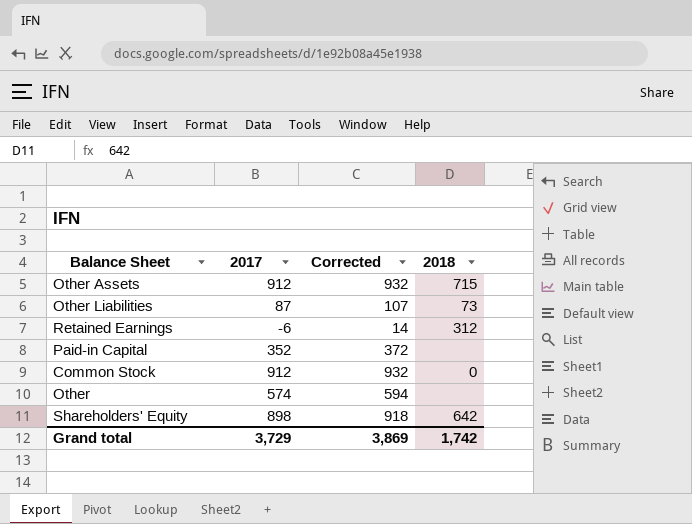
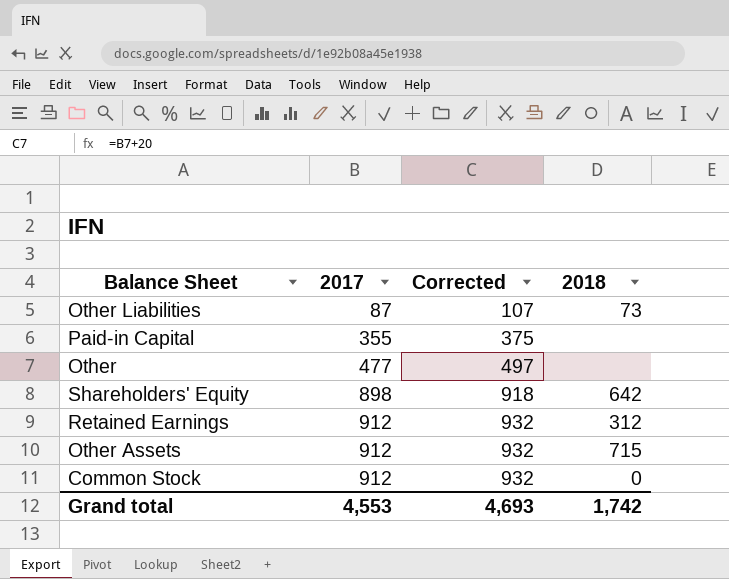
row order: none -> 2017 ascending
Paid-in Capital | 2017: 352 -> 355
Paid-in Capital | Corrected: 372 -> 375
Other | 2017: 574 -> 477
Other | Corrected: 594 -> 497
Retained Earnings | 2017: -6 -> 912
Retained Earnings | Corrected: 14 -> 932
Grand total | 2017: 3,729 -> 4,553
Grand total | Corrected: 3,869 -> 4,693

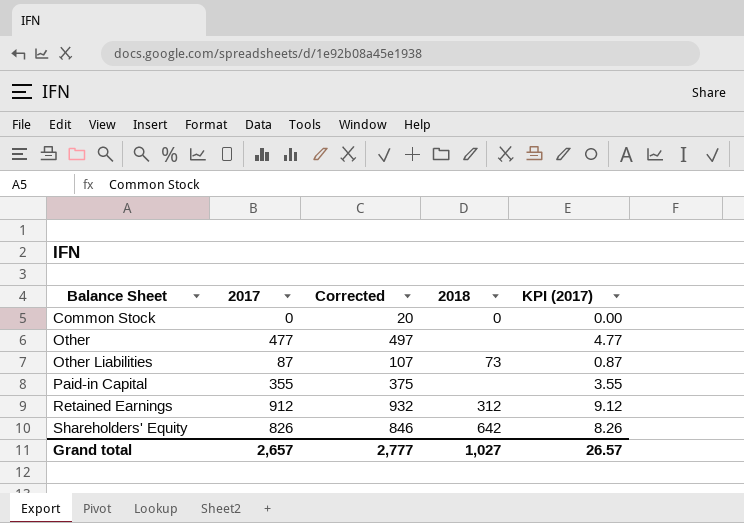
row order: 2017 ascending -> Balance Sheet ascending
column KPI (2017) | formula: none -> [2017] * 0.01
row Other Assets: 912 | 932 | 715 -> none
Common Stock | 2017: 912 -> 0
Common Stock | Corrected: 932 -> 20
Shareholders' Equity | 2017: 898 -> 826
Shareholders' Equity | Corrected: 918 -> 846
Grand total | 2017: 4,553 -> 2,657
Grand total | Corrected: 4,693 -> 2,777
Grand total | 2018: 1,742 -> 1,027

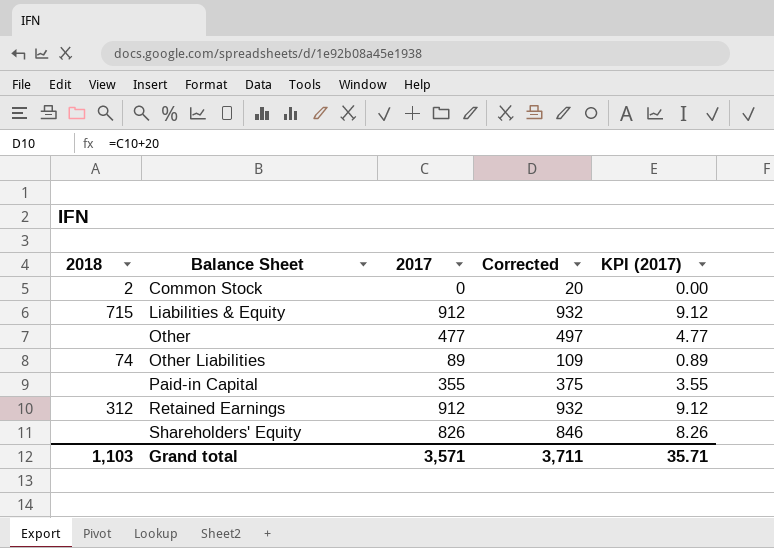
column 2018 | position: 4 -> 1
Common Stock | 2018: 0 -> 2
row Liabilities & Equity: none -> 715 | 912 | 932 | 9.12
Other Liabilities | 2018: 73 -> 74
Other Liabilities | 2017: 87 -> 89
Other Liabilities | Corrected: 107 -> 109
Other Liabilities | KPI (2017): 0.87 -> 0.89
Shareholders' Equity | 2018: 642 -> none
Grand total | 2018: 1,027 -> 1,103
Grand total | 2017: 2,657 -> 3,571
Grand total | Corrected: 2,777 -> 3,711
Grand total | KPI (2017): 26.57 -> 35.71

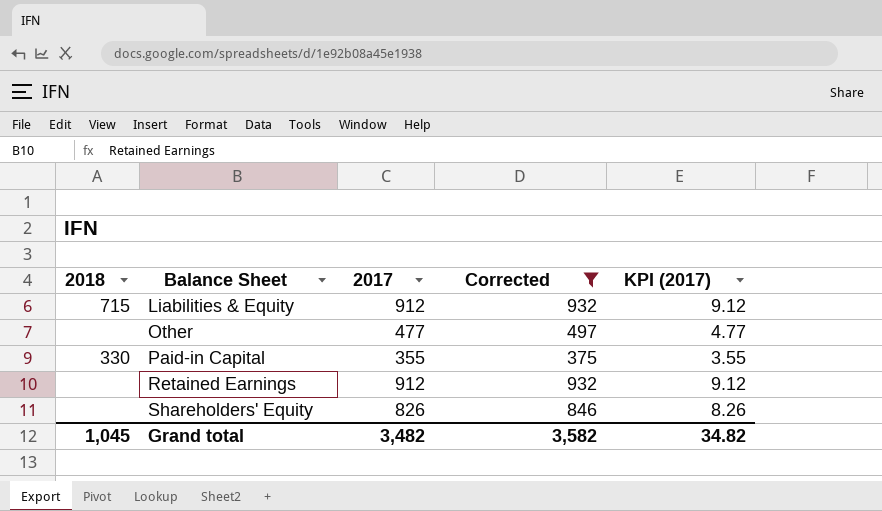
filter: none -> Corrected >= 375
Paid-in Capital | 2018: none -> 330
Retained Earnings | 2018: 312 -> none
Grand total | 2018: 1,103 -> 1,045
Grand total | 2017: 3,571 -> 3,482
Grand total | Corrected: 3,711 -> 3,582
Grand total | KPI (2017): 35.71 -> 34.82

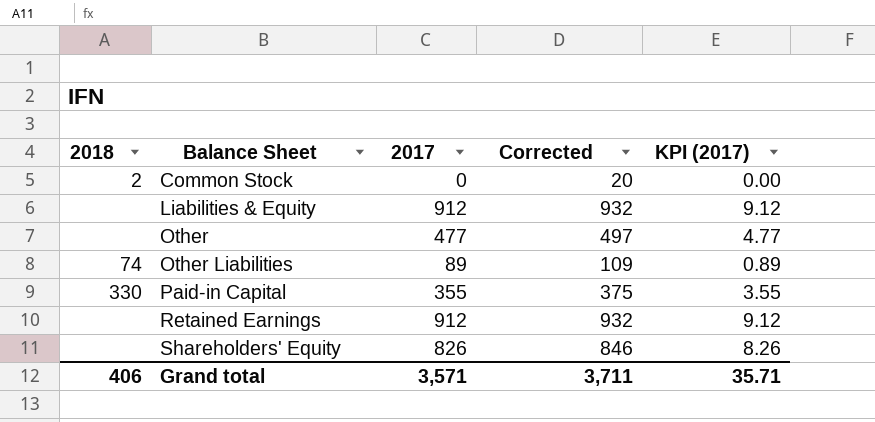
filter: Corrected >= 375 -> none
Liabilities & Equity | 2018: 715 -> none
Grand total | 2018: 1,045 -> 406
Grand total | 2017: 3,482 -> 3,571
Grand total | Corrected: 3,582 -> 3,711
Grand total | KPI (2017): 34.82 -> 35.71

